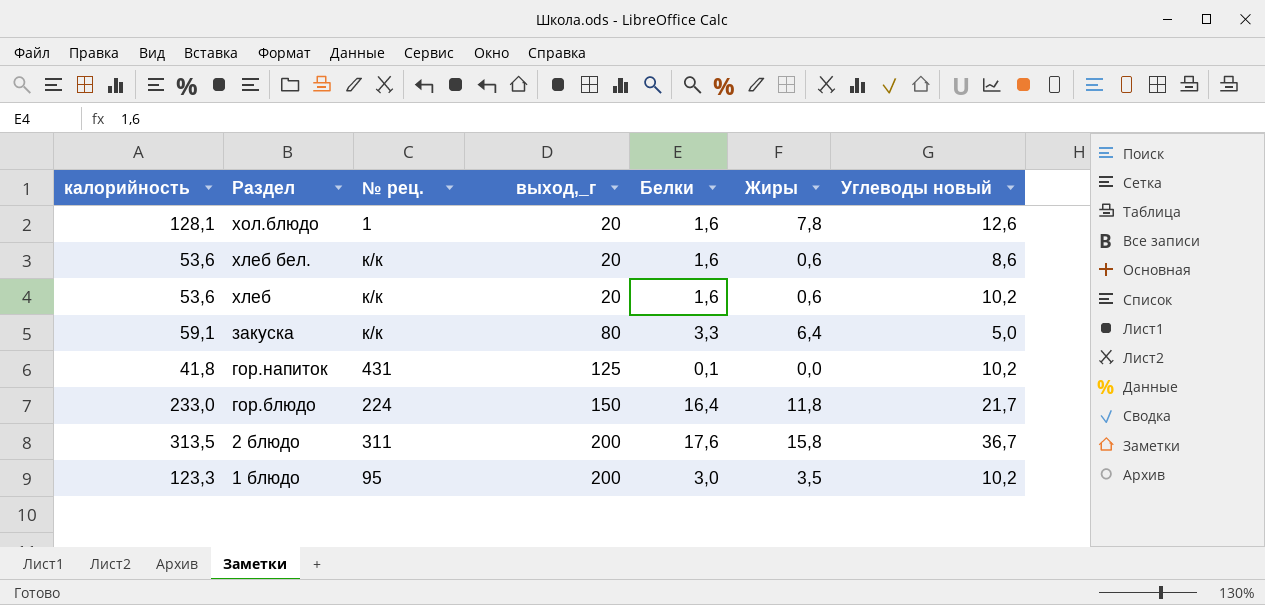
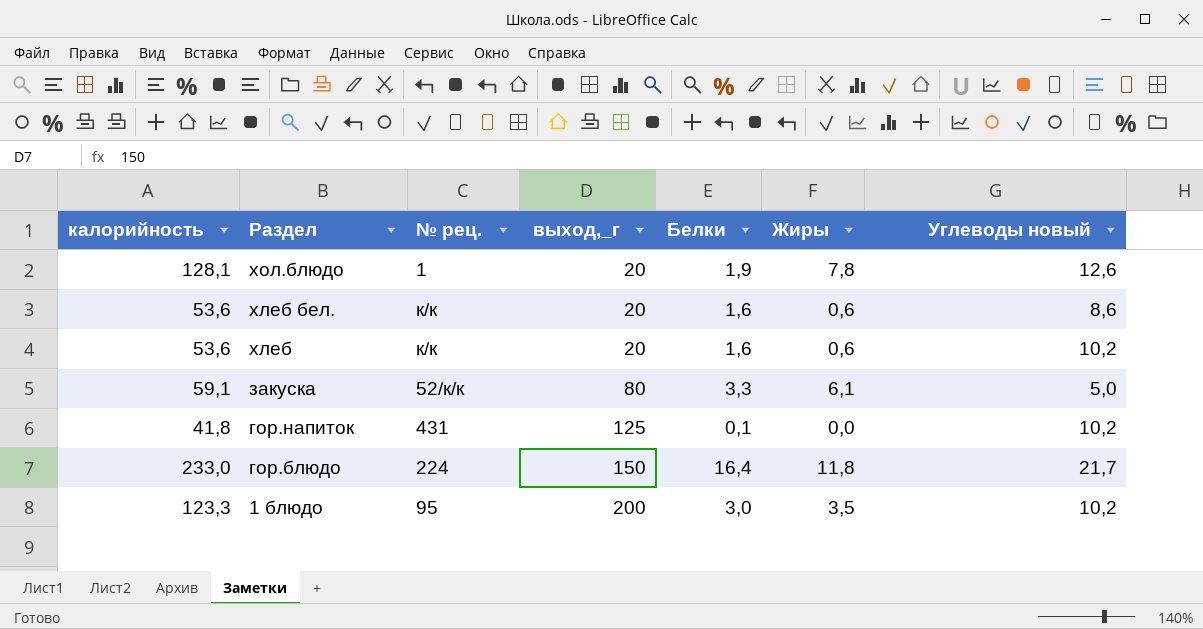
row 2 блюдо: 313,5 | 311 | 200 | 17,6 | 15,8 | 36,7 -> none
хол.блюдо | Белки: 1,6 -> 1,9
закуска | № рец.: к/к -> 52/к/к
закуска | Жиры: 6,4 -> 6,1

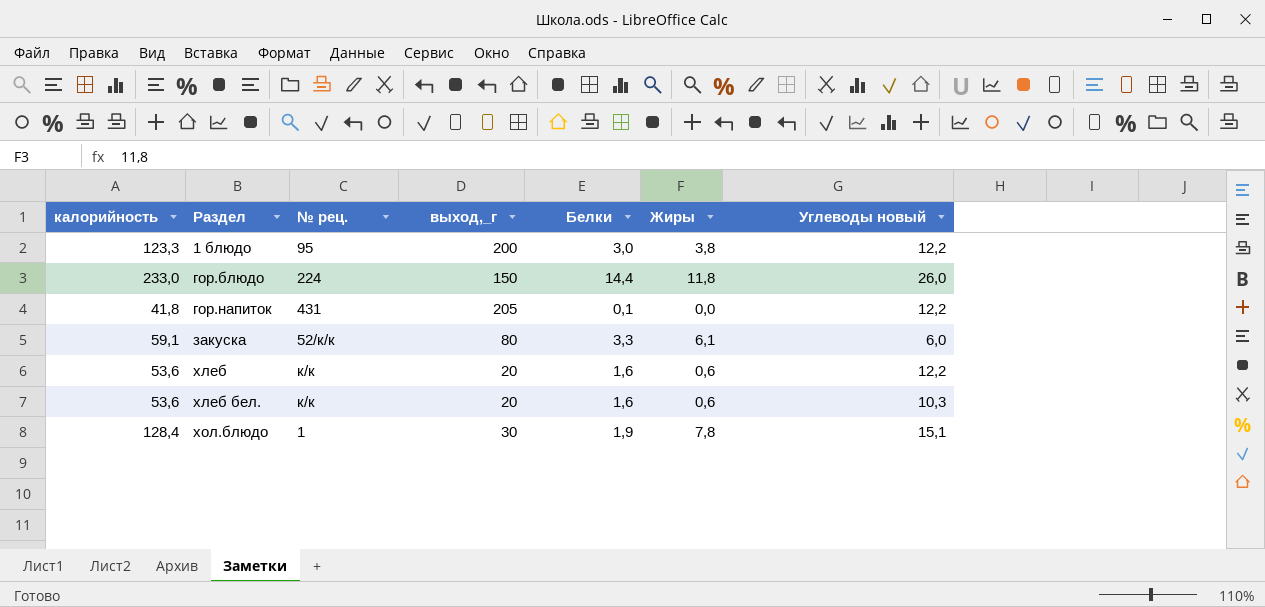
row order: Раздел descending -> Раздел ascending
1 блюдо | Жиры: 3,5 -> 3,8
1 блюдо | Углеводы новый: 10,2 -> 12,2
гор.блюдо | Белки: 16,4 -> 14,4
гор.блюдо | Углеводы новый: 21,7 -> 26,0
гор.напиток | выход,_г: 125 -> 205
гор.напиток | Углеводы новый: 10,2 -> 12,2
закуска | Углеводы новый: 5,0 -> 6,0
хлеб | Углеводы новый: 10,2 -> 12,2
хлеб бел. | Углеводы новый: 8,6 -> 10,3
хол.блюдо | калорийность: 128,1 -> 128,4
хол.блюдо | выход,_г: 20 -> 30
хол.блюдо | Углеводы новый: 12,6 -> 15,1

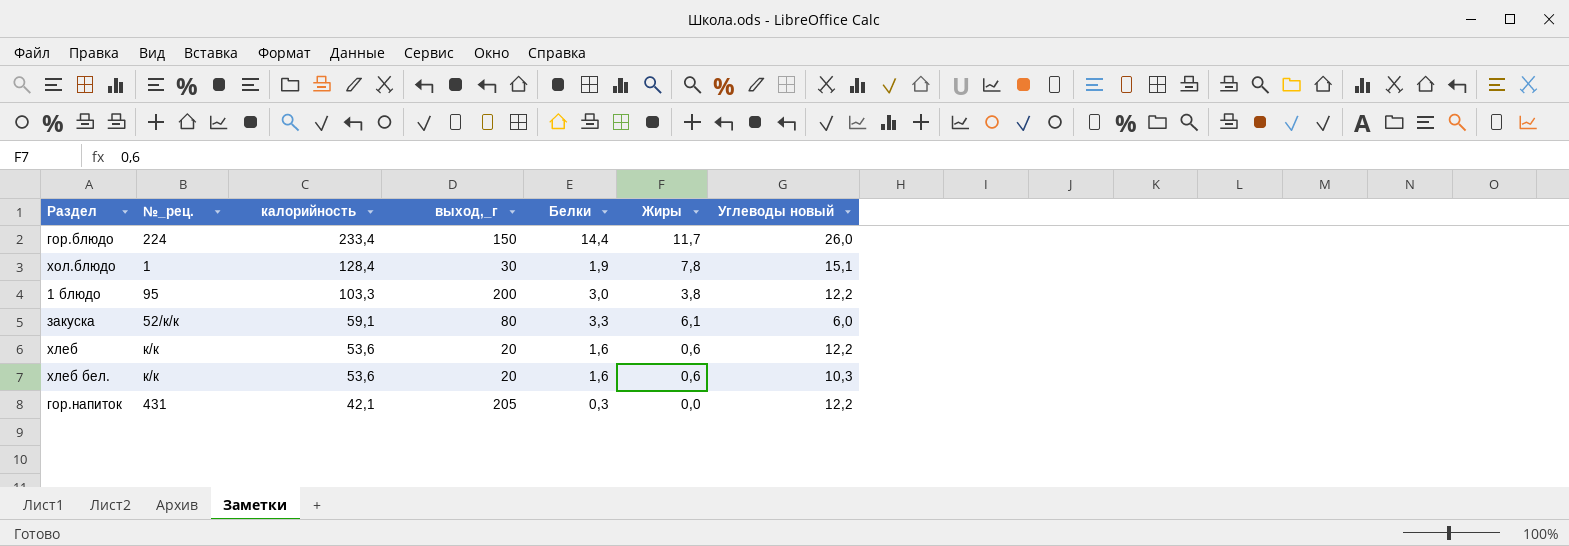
row order: Раздел ascending -> калорийность descending
column name: № рец. -> №_рец.
column калорийность | position: 1 -> 3
гор.блюдо | калорийность: 233,0 -> 233,4
гор.блюдо | Жиры: 11,8 -> 11,7
1 блюдо | калорийность: 123,3 -> 103,3
гор.напиток | калорийность: 41,8 -> 42,1
гор.напиток | Белки: 0,1 -> 0,3

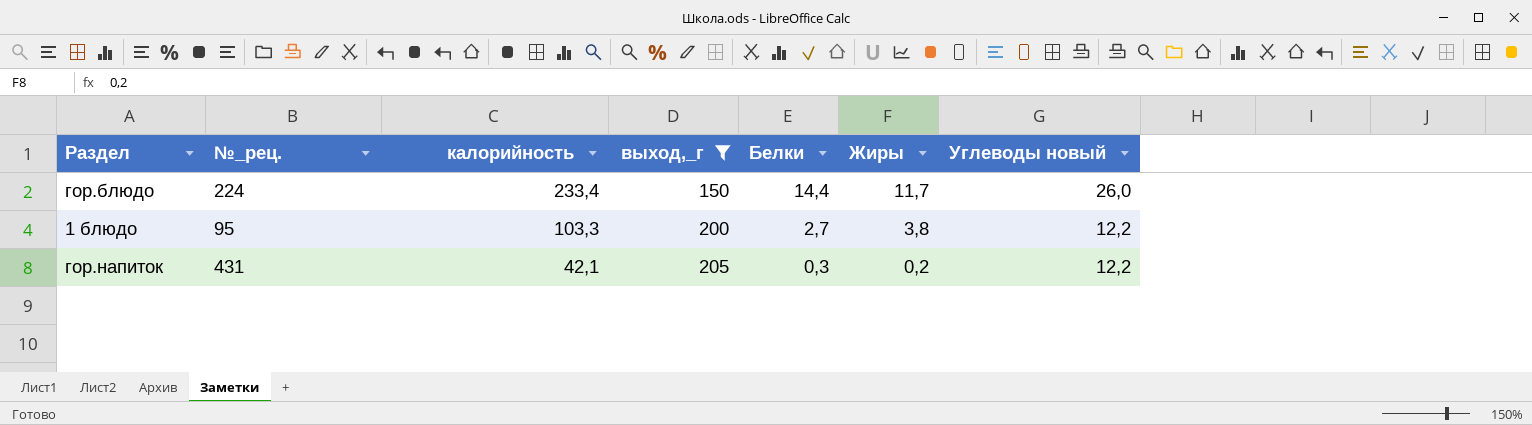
filter: none -> выход,_г >= 150
1 блюдо | Белки: 3,0 -> 2,7
гор.напиток | Жиры: 0,0 -> 0,2

